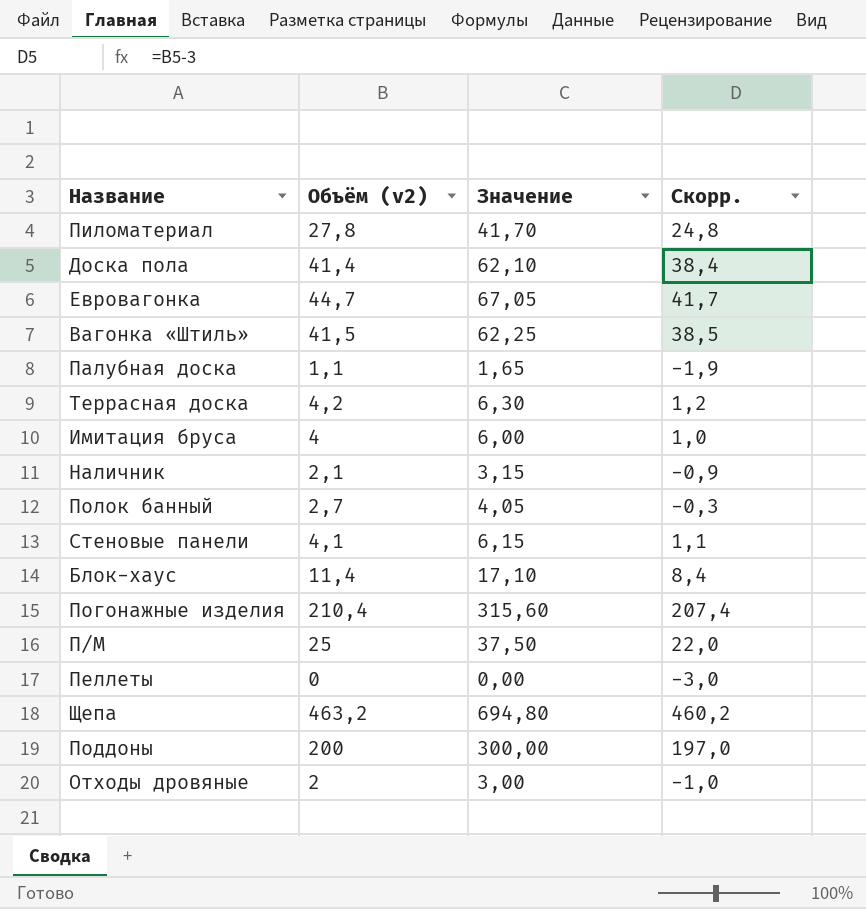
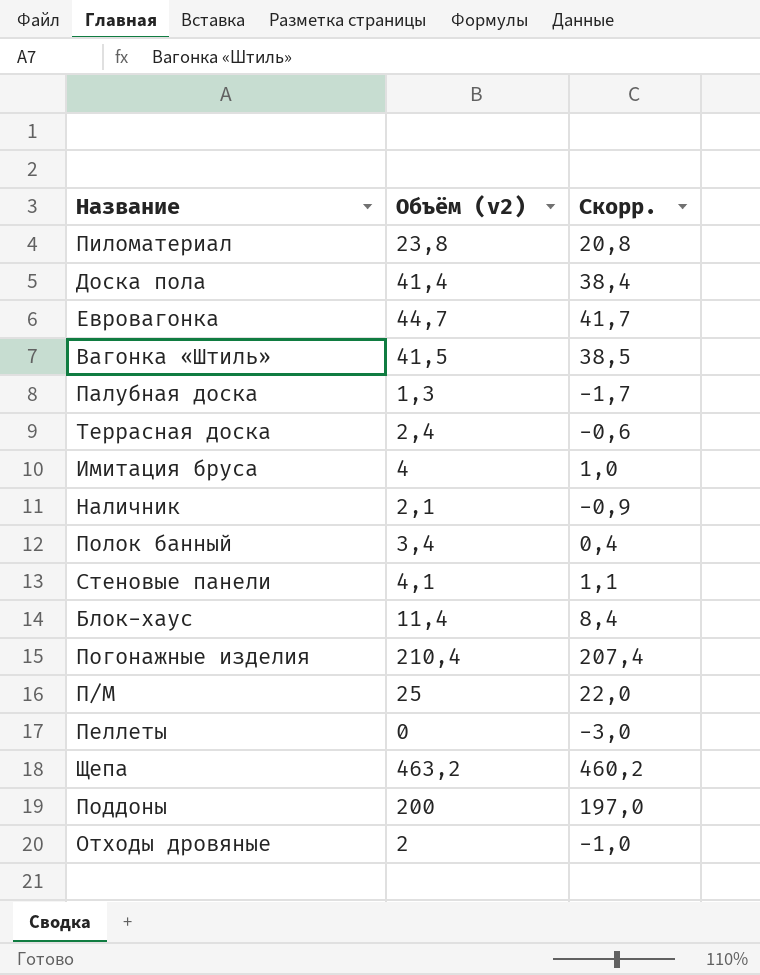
column Значение | formula: [Объём (v2)] * 1,5 -> none
Пиломатериал | Объём (v2): 27,8 -> 23,8
Пиломатериал | Скорр.: 24,8 -> 20,8
Палубная доска | Объём (v2): 1,1 -> 1,3
Палубная доска | Скорр.: -1,9 -> -1,7
Террасная доска | Объём (v2): 4,2 -> 2,4
Террасная доска | Скорр.: 1,2 -> -0,6
Полок банный | Объём (v2): 2,7 -> 3,4
Полок банный | Скорр.: -0,3 -> 0,4

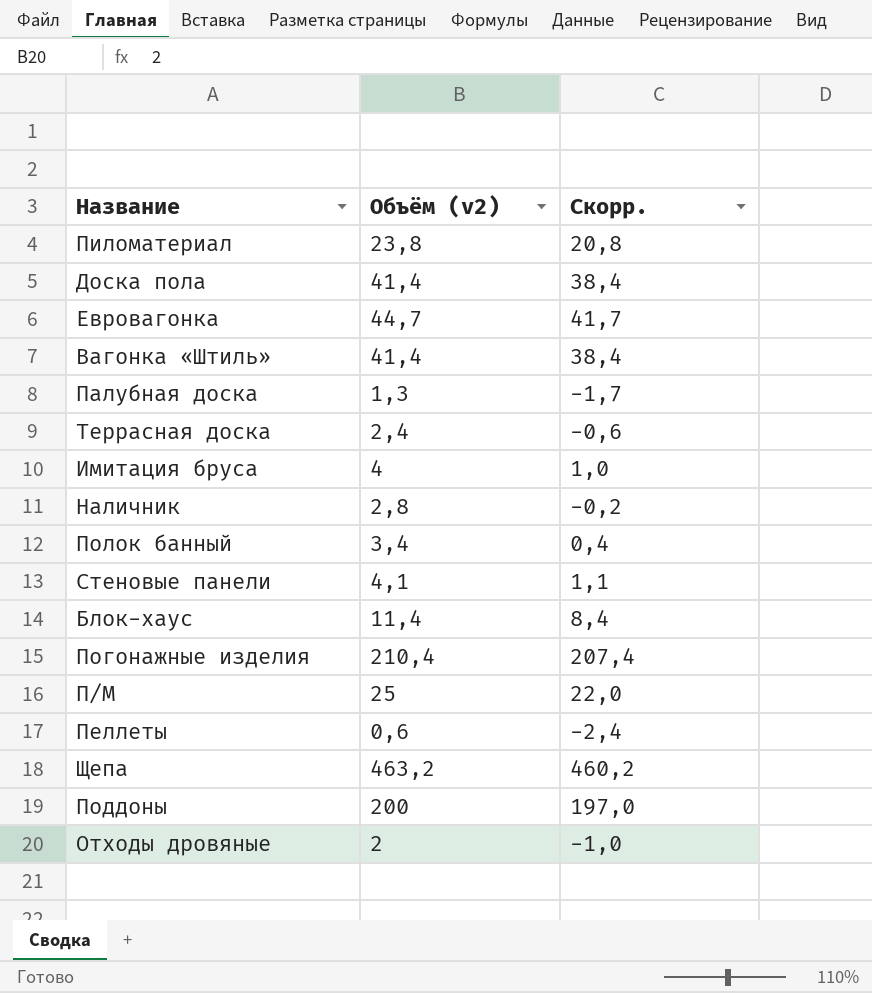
Вагонка «Штиль» | Объём (v2): 41,5 -> 41,4
Вагонка «Штиль» | Скорр.: 38,5 -> 38,4
Наличник | Объём (v2): 2,1 -> 2,8
Наличник | Скорр.: -0,9 -> -0,2
Пеллеты | Объём (v2): 0 -> 0,6
Пеллеты | Скорр.: -3,0 -> -2,4

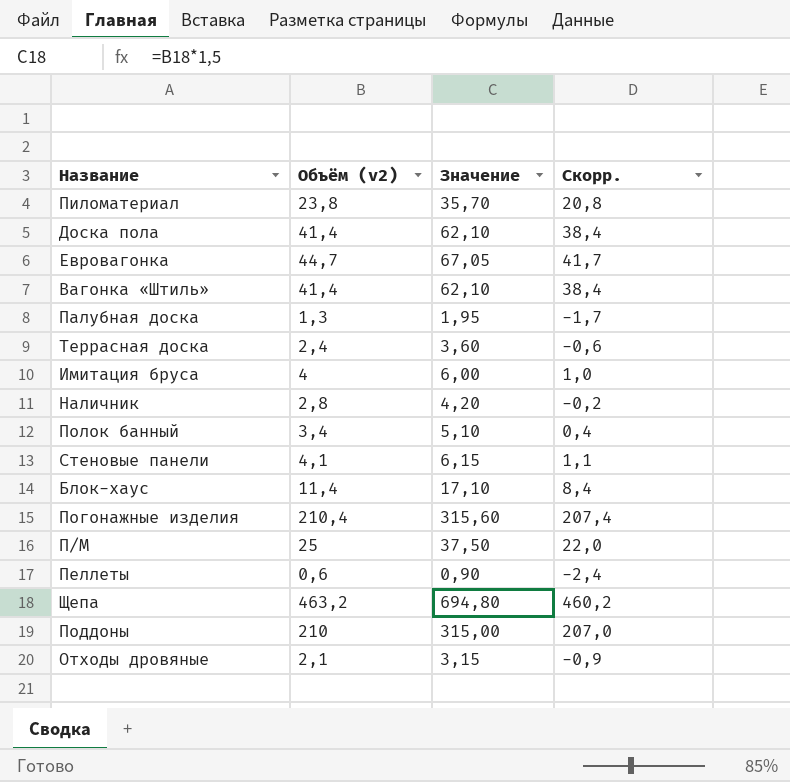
column Значение | formula: none -> [Объём (v2)] * 1,5
Поддоны | Объём (v2): 200 -> 210
Поддоны | Скорр.: 197,0 -> 207,0
Отходы дровяные | Объём (v2): 2 -> 2,1
Отходы дровяные | Скорр.: -1,0 -> -0,9

